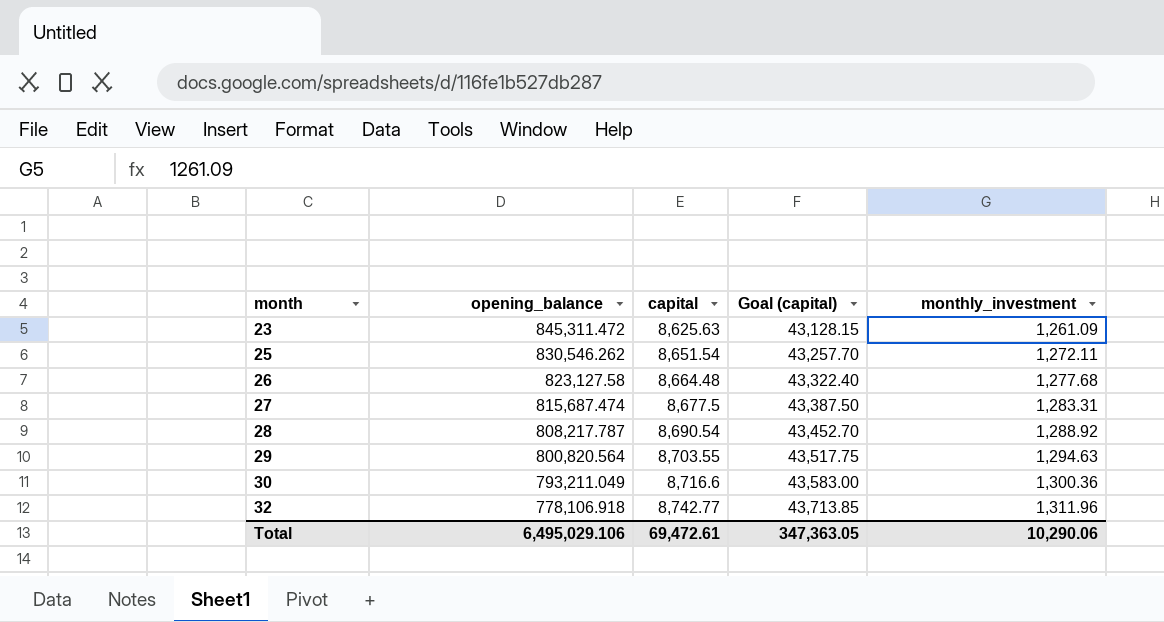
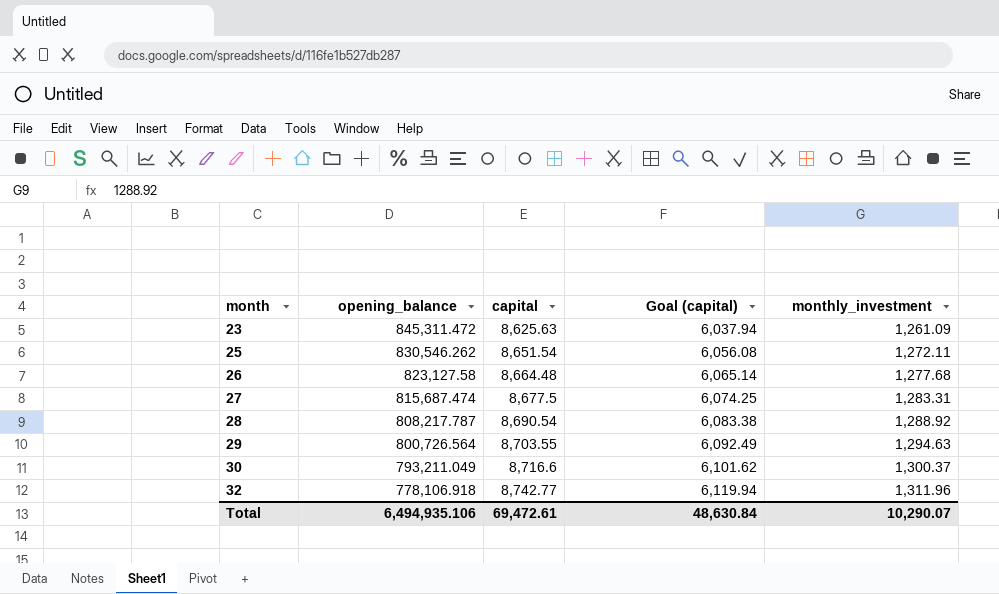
column Goal (capital) | formula: [capital] * 5 -> [capital] * 0.7
29 | opening_balance: 800,820.564 -> 800,726.564
30 | monthly_investment: 1,300.36 -> 1,300.37
Total | opening_balance: 6,495,029.106 -> 6,494,935.106
Total | Goal (capital): 347,363.05 -> 48,630.84
Total | monthly_investment: 10,290.06 -> 10,290.07

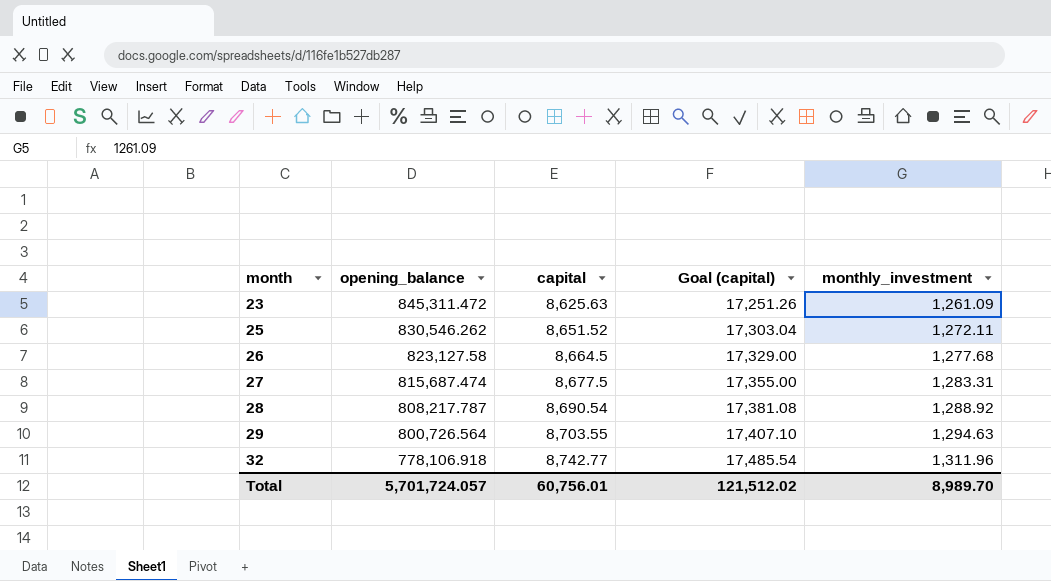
column Goal (capital) | formula: [capital] * 0.7 -> [capital] * 2
row 30: 793,211.049 | 8,716.6 | 6,101.62 | 1,300.37 -> none
25 | capital: 8,651.54 -> 8,651.52
26 | capital: 8,664.48 -> 8,664.5
Total | opening_balance: 6,494,935.106 -> 5,701,724.057
Total | capital: 69,472.61 -> 60,756.01
Total | Goal (capital): 48,630.84 -> 121,512.02
Total | monthly_investment: 10,290.07 -> 8,989.70

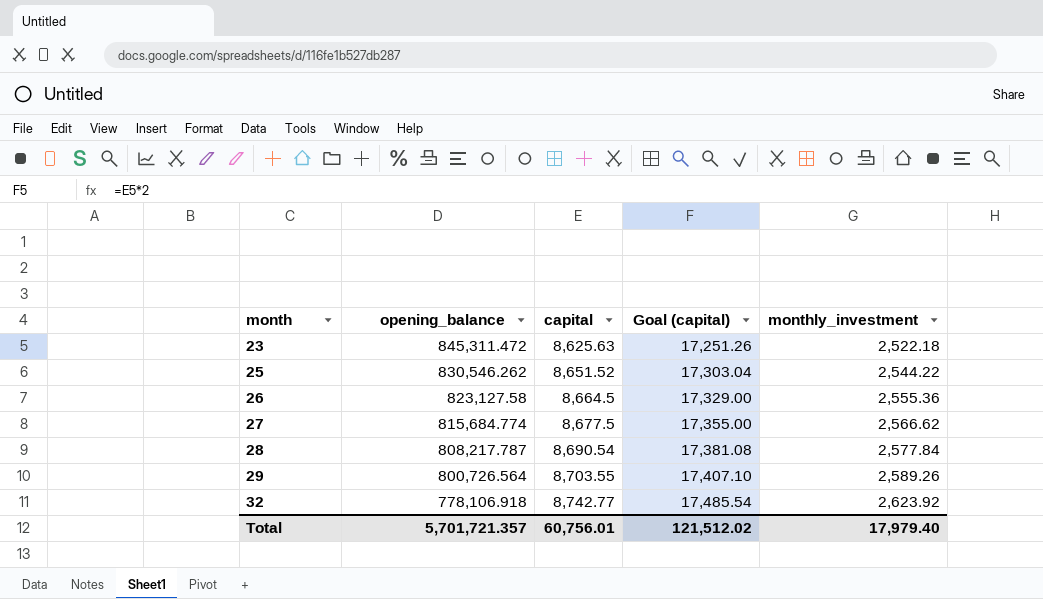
23 | monthly_investment: 1,261.09 -> 2,522.18
25 | monthly_investment: 1,272.11 -> 2,544.22
26 | monthly_investment: 1,277.68 -> 2,555.36
27 | opening_balance: 815,687.474 -> 815,684.774
27 | monthly_investment: 1,283.31 -> 2,566.62
28 | monthly_investment: 1,288.92 -> 2,577.84
29 | monthly_investment: 1,294.63 -> 2,589.26
32 | monthly_investment: 1,311.96 -> 2,623.92
Total | opening_balance: 5,701,724.057 -> 5,701,721.357
Total | monthly_investment: 8,989.70 -> 17,979.40

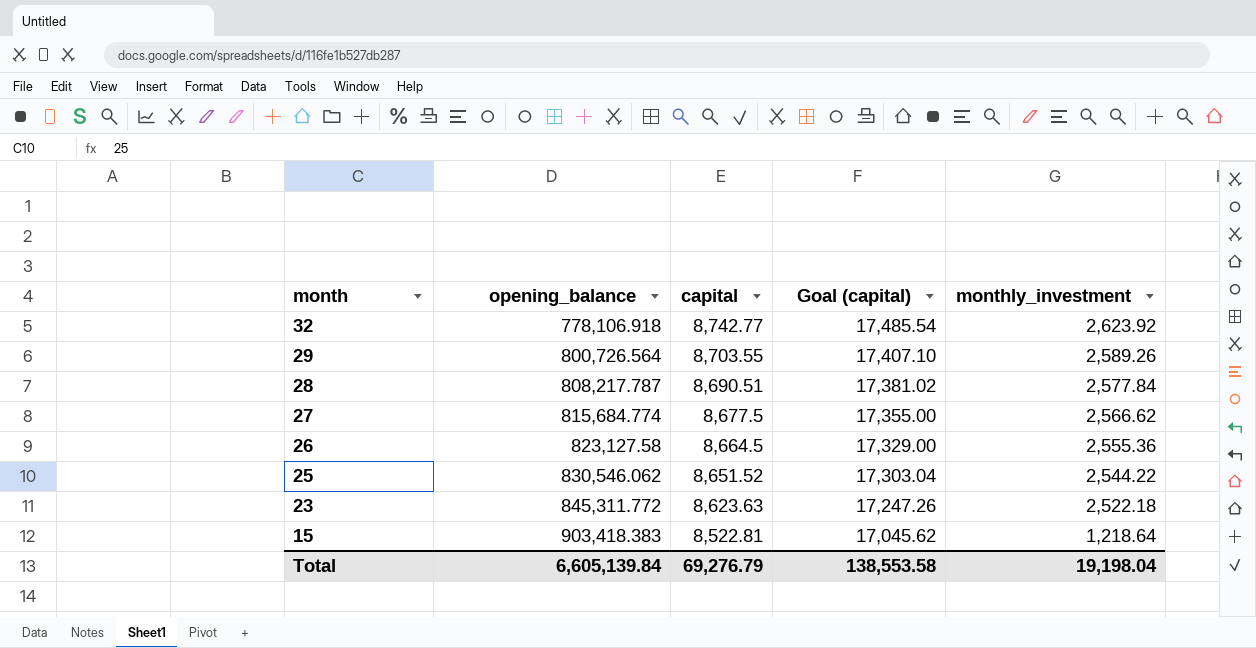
row order: month ascending -> month descending
28 | capital: 8,690.54 -> 8,690.51
28 | Goal (capital): 17,381.08 -> 17,381.02
25 | opening_balance: 830,546.262 -> 830,546.062
23 | opening_balance: 845,311.472 -> 845,311.772
23 | capital: 8,625.63 -> 8,623.63
23 | Goal (capital): 17,251.26 -> 17,247.26
row 15: none -> 903,418.383 | 8,522.81 | 17,045.62 | 1,218.64
Total | opening_balance: 5,701,721.357 -> 6,605,139.84
Total | capital: 60,756.01 -> 69,276.79
Total | Goal (capital): 121,512.02 -> 138,553.58
Total | monthly_investment: 17,979.40 -> 19,198.04

